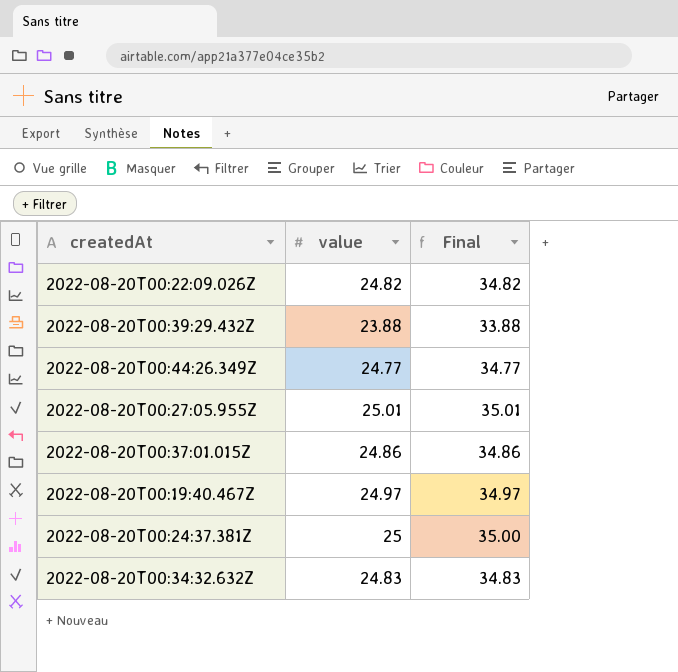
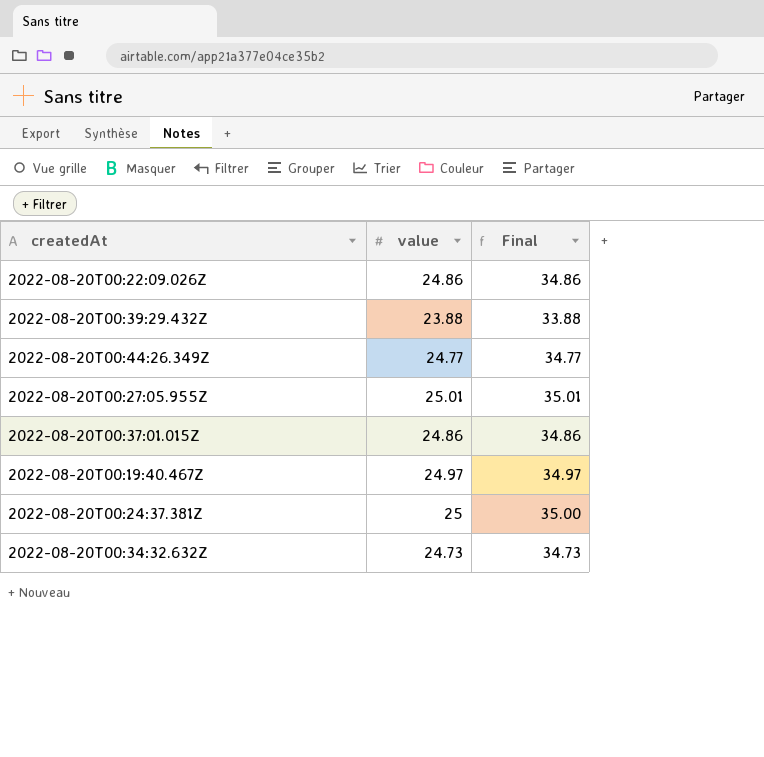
2022-08-20T00:22:09.026Z | value: 24.82 -> 24.86
2022-08-20T00:22:09.026Z | Final: 34.82 -> 34.86
2022-08-20T00:34:32.632Z | value: 24.83 -> 24.73
2022-08-20T00:34:32.632Z | Final: 34.83 -> 34.73

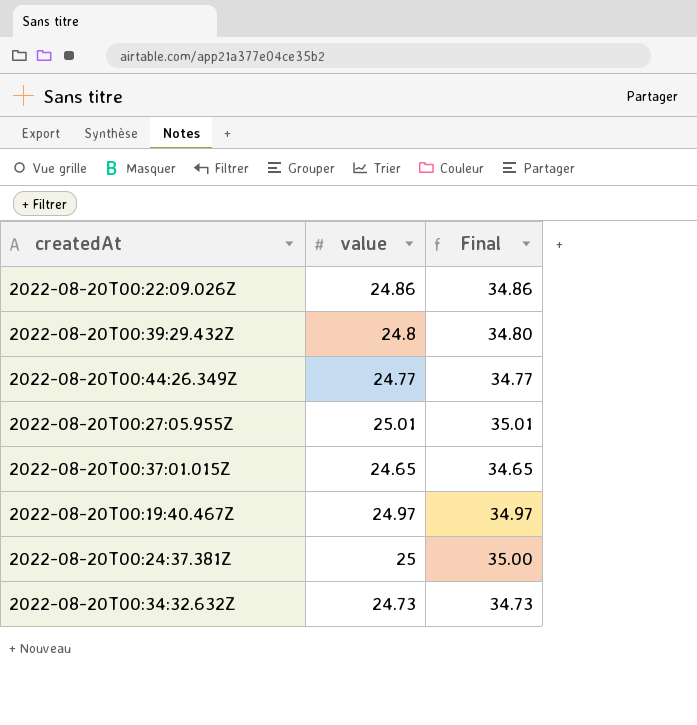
2022-08-20T00:39:29.432Z | value: 23.88 -> 24.8
2022-08-20T00:39:29.432Z | Final: 33.88 -> 34.80
2022-08-20T00:37:01.015Z | value: 24.86 -> 24.65
2022-08-20T00:37:01.015Z | Final: 34.86 -> 34.65

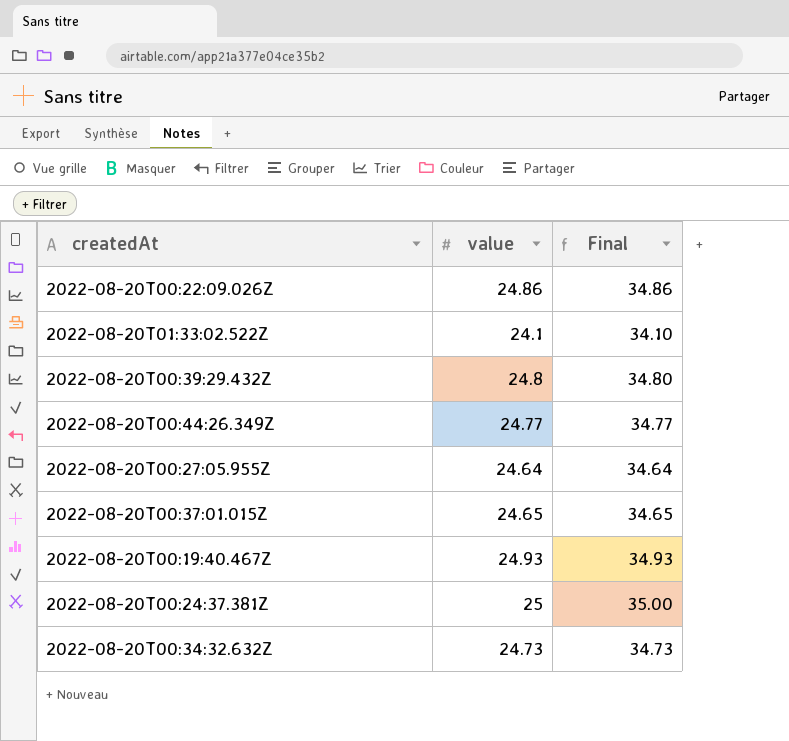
row 2022-08-20T01:33:02.522Z: none -> 24.1 | 34.10
2022-08-20T00:27:05.955Z | value: 25.01 -> 24.64
2022-08-20T00:27:05.955Z | Final: 35.01 -> 34.64
2022-08-20T00:19:40.467Z | value: 24.97 -> 24.93
2022-08-20T00:19:40.467Z | Final: 34.97 -> 34.93

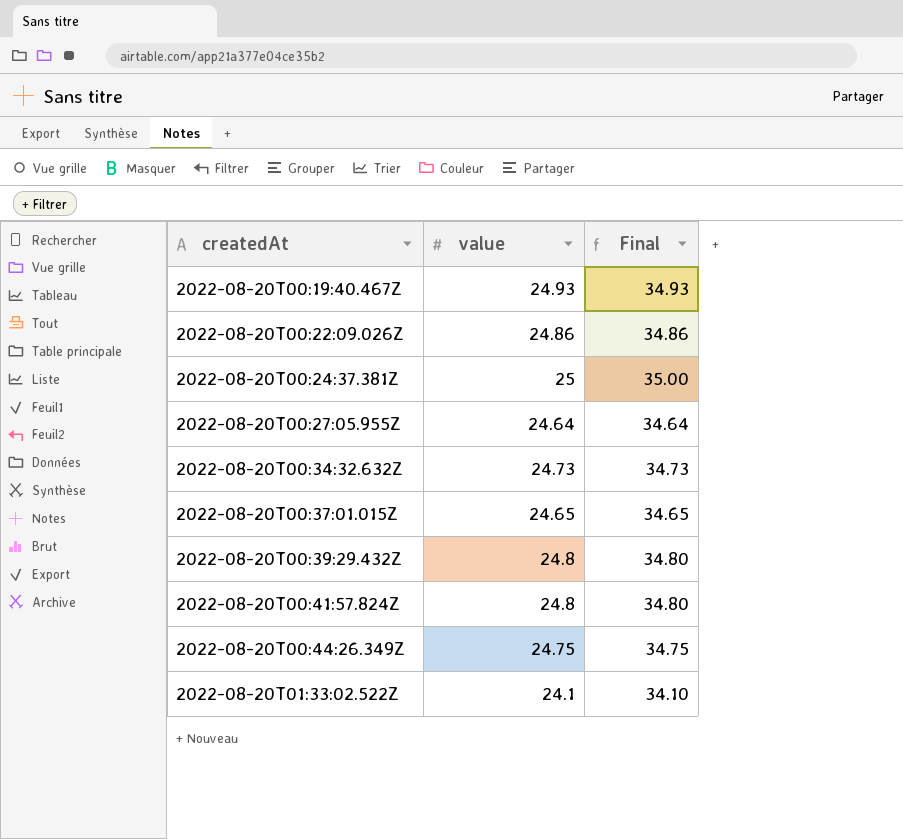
row order: none -> createdAt ascending
row 2022-08-20T00:41:57.824Z: none -> 24.8 | 34.80
2022-08-20T00:44:26.349Z | value: 24.77 -> 24.75
2022-08-20T00:44:26.349Z | Final: 34.77 -> 34.75

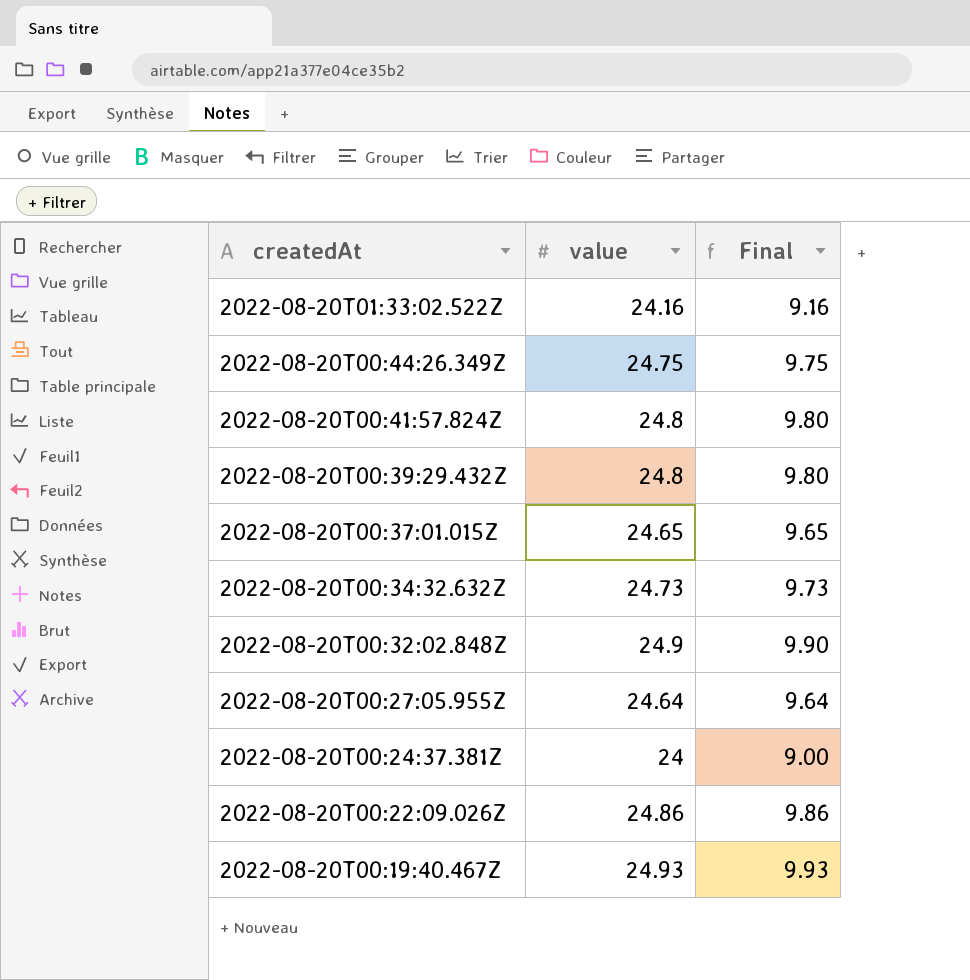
row order: createdAt ascending -> createdAt descending
column Final | formula: [value] + 10 -> [value] - 15
2022-08-20T01:33:02.522Z | value: 24.1 -> 24.16
row 2022-08-20T00:32:02.848Z: none -> 24.9 | 9.90
2022-08-20T00:24:37.381Z | value: 25 -> 24

